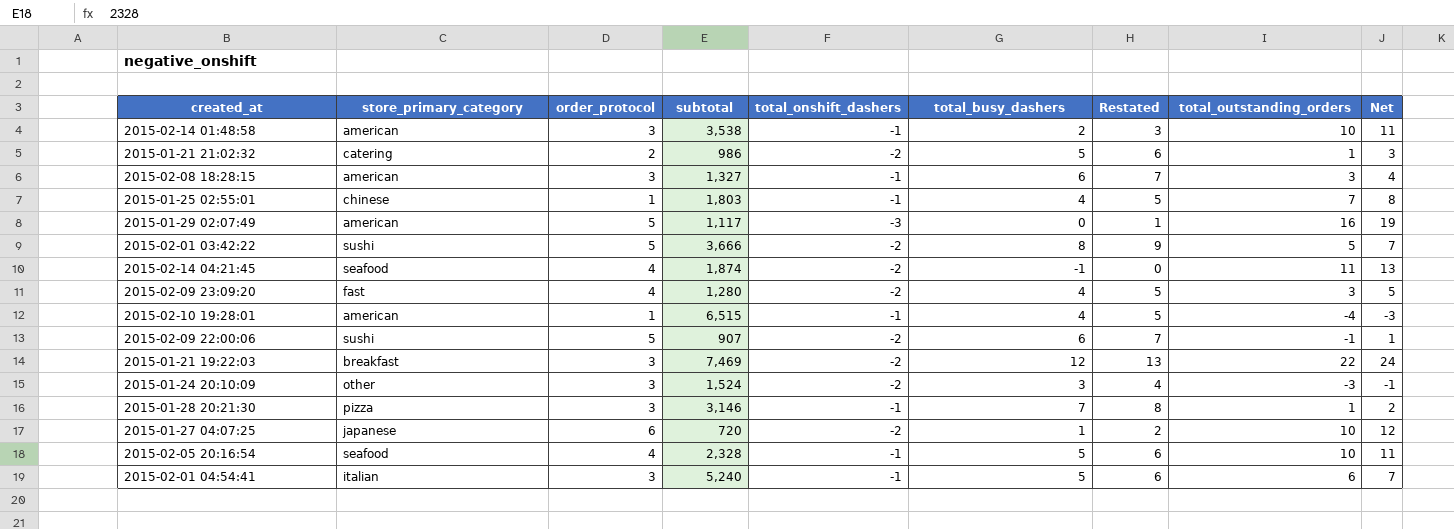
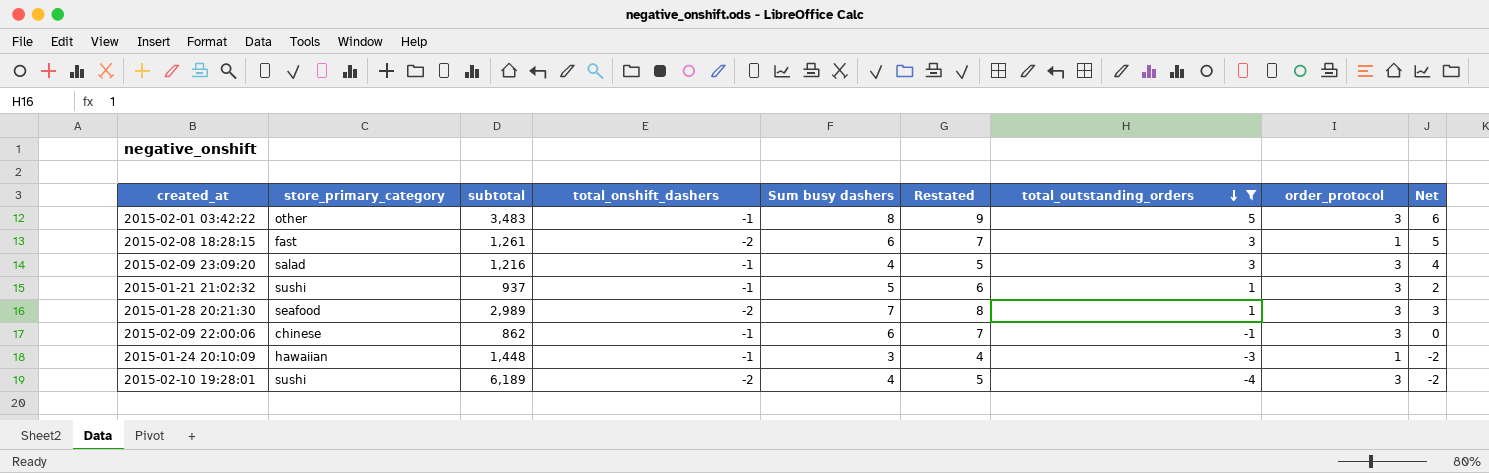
filter: none -> total_outstanding_orders <= 5
row order: none -> total_outstanding_orders descending
column name: total_busy_dashers -> Sum busy dashers
column order_protocol | position: 3 -> 8
2015-02-01 03:42:22 | store_primary_category: sushi -> other
2015-02-01 03:42:22 | subtotal: 3,666 -> 3,483
2015-02-01 03:42:22 | total_onshift_dashers: -2 -> -1
2015-02-01 03:42:22 | order_protocol: 5 -> 3
2015-02-01 03:42:22 | Net: 7 -> 6
2015-02-08 18:28:15 | store_primary_category: american -> fast
2015-02-08 18:28:15 | subtotal: 1,327 -> 1,261
2015-02-08 18:28:15 | total_onshift_dashers: -1 -> -2
2015-02-08 18:28:15 | order_protocol: 3 -> 1
2015-02-08 18:28:15 | Net: 4 -> 5
2015-02-09 23:09:20 | store_primary_category: fast -> salad
2015-02-09 23:09:20 | subtotal: 1,280 -> 1,216
2015-02-09 23:09:20 | total_onshift_dashers: -2 -> -1
2015-02-09 23:09:20 | order_protocol: 4 -> 3
2015-02-09 23:09:20 | Net: 5 -> 4
2015-01-21 21:02:32 | store_primary_category: catering -> sushi
2015-01-21 21:02:32 | subtotal: 986 -> 937
2015-01-21 21:02:32 | total_onshift_dashers: -2 -> -1
2015-01-21 21:02:32 | order_protocol: 2 -> 3
2015-01-21 21:02:32 | Net: 3 -> 2
2015-01-28 20:21:30 | store_primary_category: pizza -> seafood
2015-01-28 20:21:30 | subtotal: 3,146 -> 2,989
2015-01-28 20:21:30 | total_onshift_dashers: -1 -> -2
2015-01-28 20:21:30 | Net: 2 -> 3
2015-02-09 22:00:06 | store_primary_category: sushi -> chinese
2015-02-09 22:00:06 | subtotal: 907 -> 862
2015-02-09 22:00:06 | total_onshift_dashers: -2 -> -1
2015-02-09 22:00:06 | order_protocol: 5 -> 3
2015-02-09 22:00:06 | Net: 1 -> 0
2015-01-24 20:10:09 | store_primary_category: other -> hawaiian
2015-01-24 20:10:09 | subtotal: 1,524 -> 1,448
2015-01-24 20:10:09 | total_onshift_dashers: -2 -> -1
2015-01-24 20:10:09 | order_protocol: 3 -> 1
2015-01-24 20:10:09 | Net: -1 -> -2
2015-02-10 19:28:01 | store_primary_category: american -> sushi
2015-02-10 19:28:01 | subtotal: 6,515 -> 6,189
2015-02-10 19:28:01 | total_onshift_dashers: -1 -> -2
2015-02-10 19:28:01 | order_protocol: 1 -> 3
2015-02-10 19:28:01 | Net: -3 -> -2

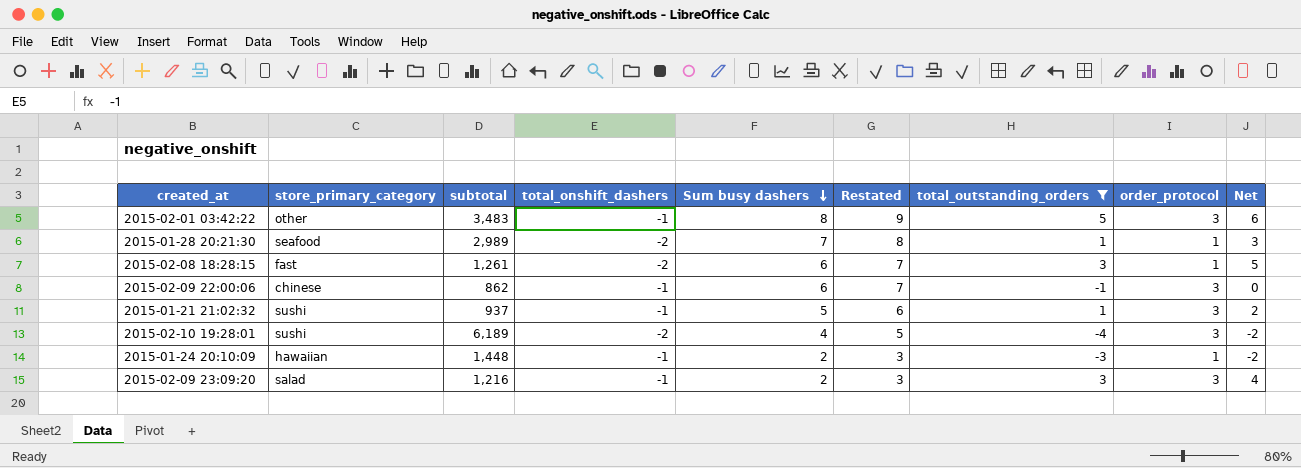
row order: total_outstanding_orders descending -> Sum busy dashers descending
2015-01-28 20:21:30 | order_protocol: 3 -> 1
2015-01-24 20:10:09 | Sum busy dashers: 3 -> 2
2015-01-24 20:10:09 | Restated: 4 -> 3
2015-02-09 23:09:20 | Sum busy dashers: 4 -> 2
2015-02-09 23:09:20 | Restated: 5 -> 3

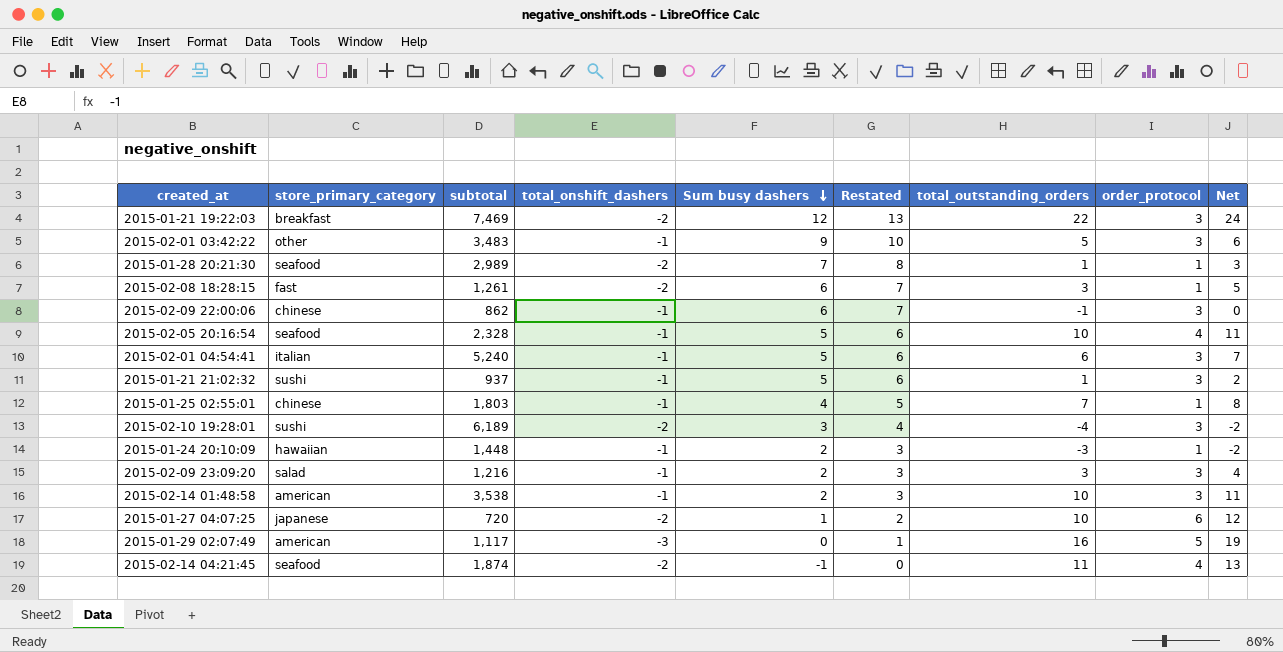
filter: total_outstanding_orders <= 5 -> none
2015-02-01 03:42:22 | Sum busy dashers: 8 -> 9
2015-02-01 03:42:22 | Restated: 9 -> 10
2015-02-10 19:28:01 | Sum busy dashers: 4 -> 3
2015-02-10 19:28:01 | Restated: 5 -> 4

